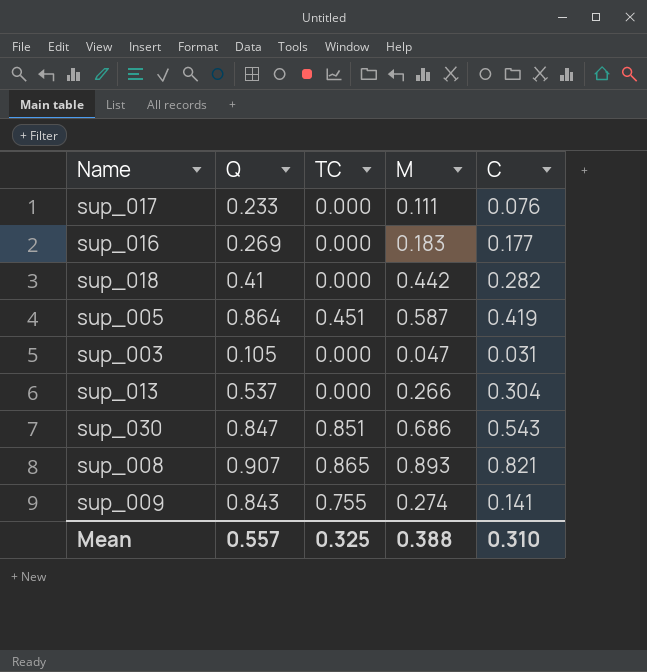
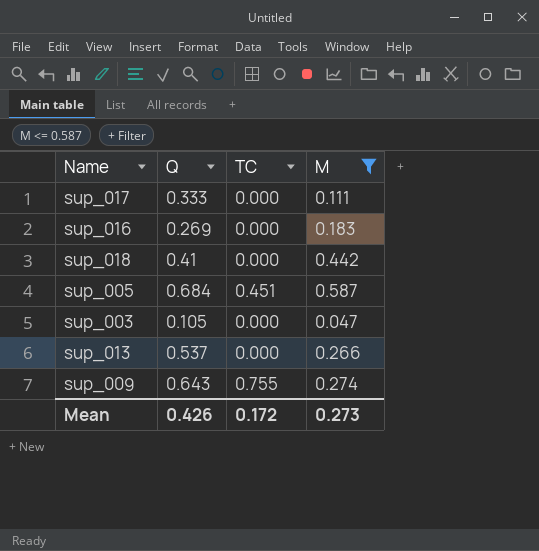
filter: none -> M <= 0.587
column C | position: 5 -> none
sup_017 | Q: 0.233 -> 0.333
sup_005 | Q: 0.864 -> 0.684
sup_009 | Q: 0.843 -> 0.643
Mean | Q: 0.557 -> 0.426
Mean | TC: 0.325 -> 0.172
Mean | M: 0.388 -> 0.273

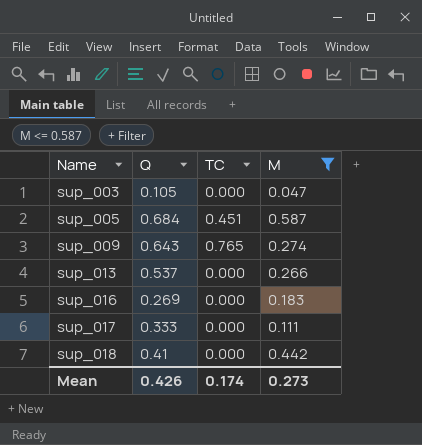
row order: none -> Name ascending
sup_009 | TC: 0.755 -> 0.765
Mean | TC: 0.172 -> 0.174

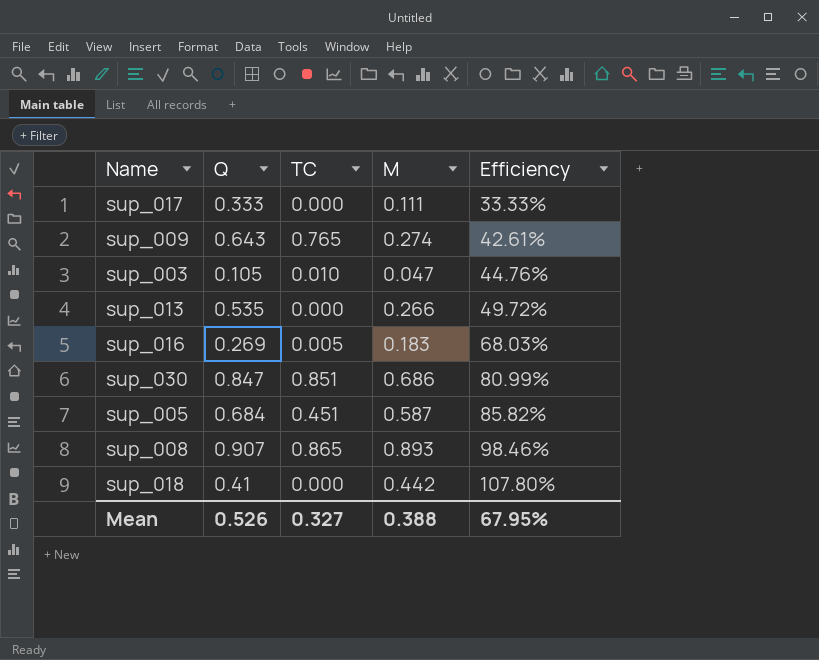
filter: M <= 0.587 -> none
row order: Name ascending -> Efficiency ascending
column Efficiency | formula: none -> [M] / [Q]
sup_003 | TC: 0.000 -> 0.010
sup_013 | Q: 0.537 -> 0.535
sup_016 | TC: 0.000 -> 0.005
Mean | Q: 0.426 -> 0.526
Mean | TC: 0.174 -> 0.327
Mean | M: 0.273 -> 0.388

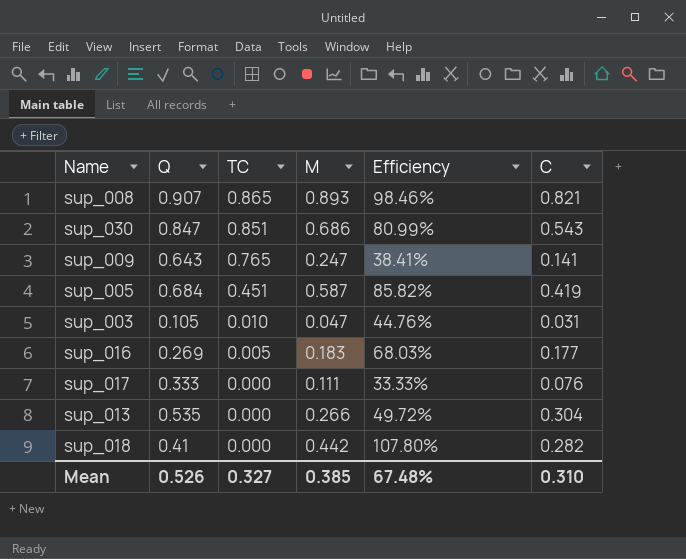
row order: Efficiency ascending -> TC descending
column C | position: none -> 6
sup_009 | M: 0.274 -> 0.247
sup_009 | Efficiency: 42.61% -> 38.41%
Mean | M: 0.388 -> 0.385
Mean | Efficiency: 67.95% -> 67.48%

